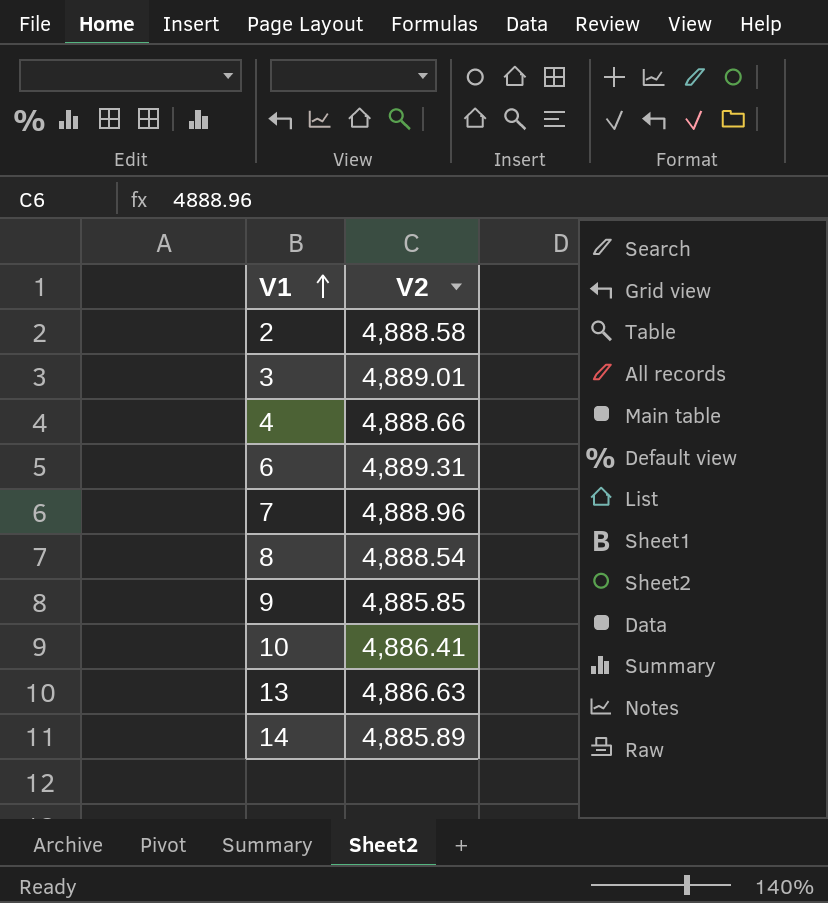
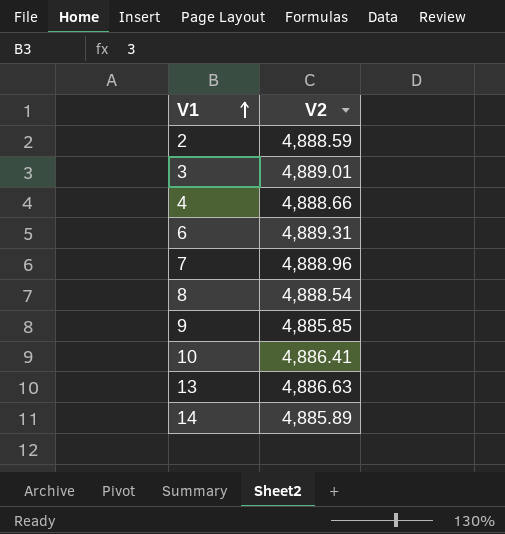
2 | V2: 4,888.58 -> 4,888.59

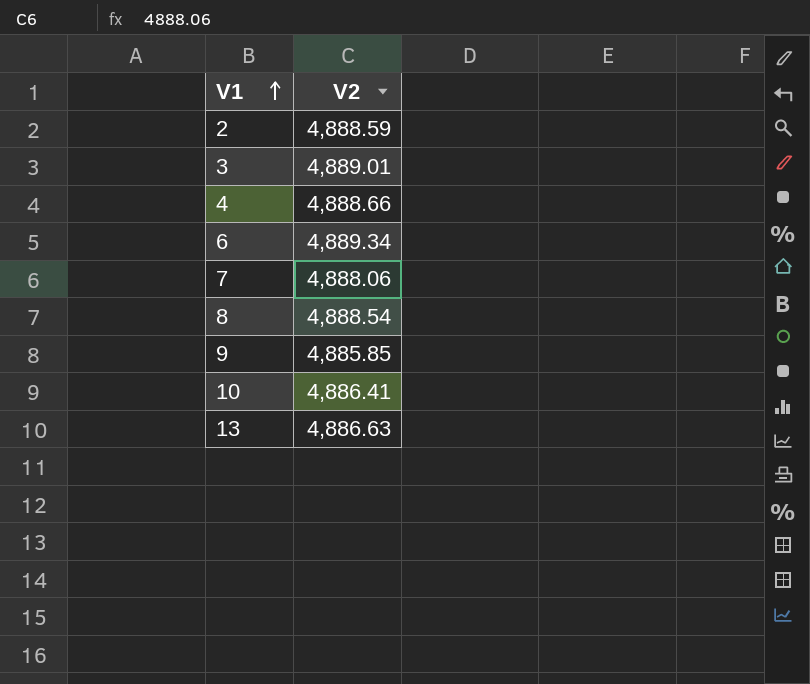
row 14: 4,885.89 -> none
6 | V2: 4,889.31 -> 4,889.34
7 | V2: 4,888.96 -> 4,888.06

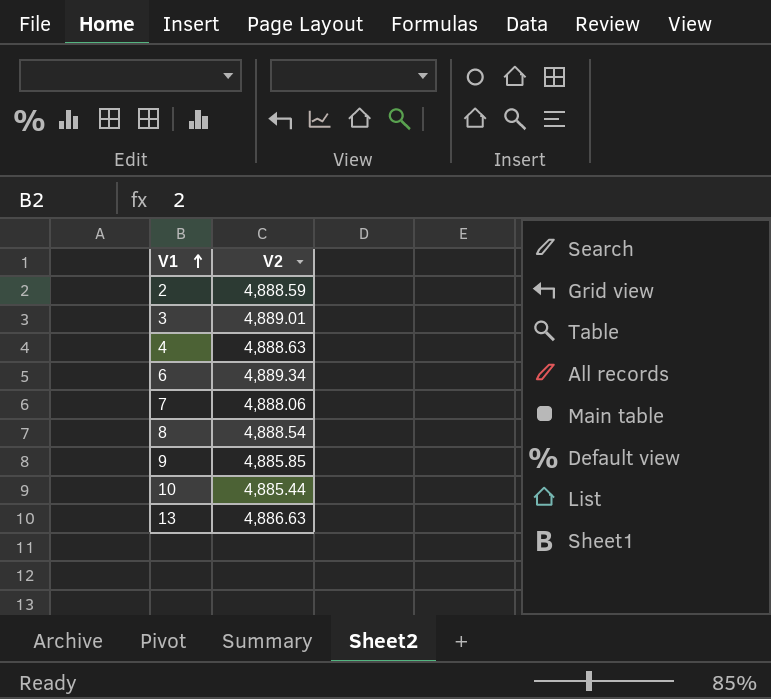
4 | V2: 4,888.66 -> 4,888.63
10 | V2: 4,886.41 -> 4,885.44

